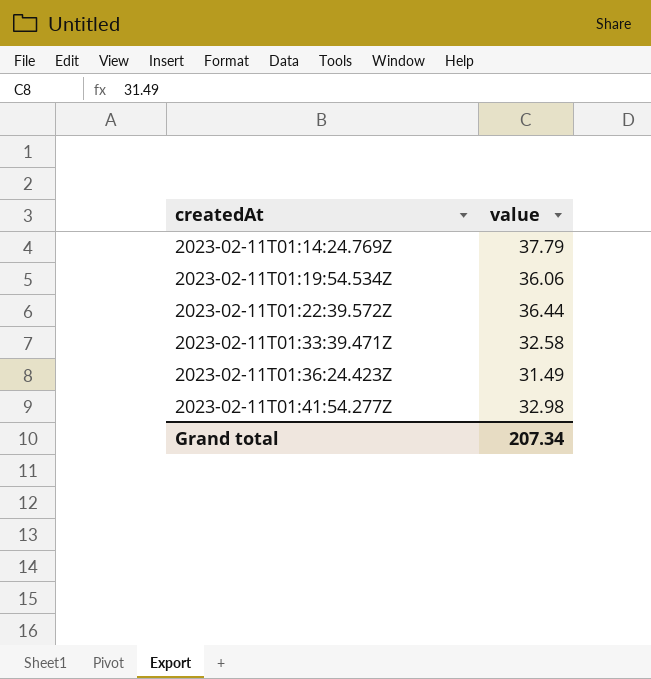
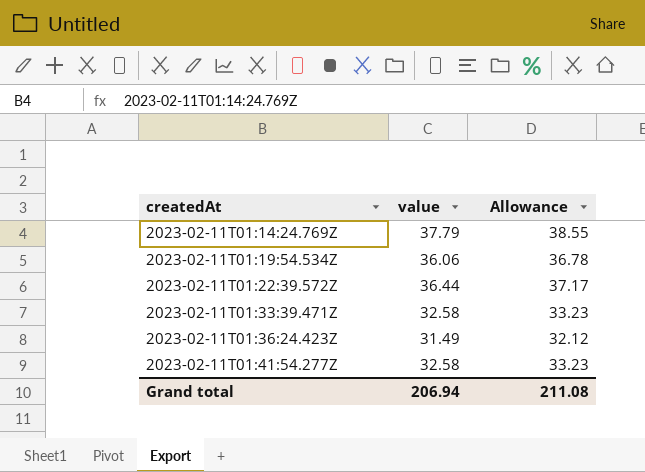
column Allowance | formula: none -> [value] * 1.02
2023-02-11T01:41:54.277Z | value: 32.98 -> 32.58
Grand total | value: 207.34 -> 206.94

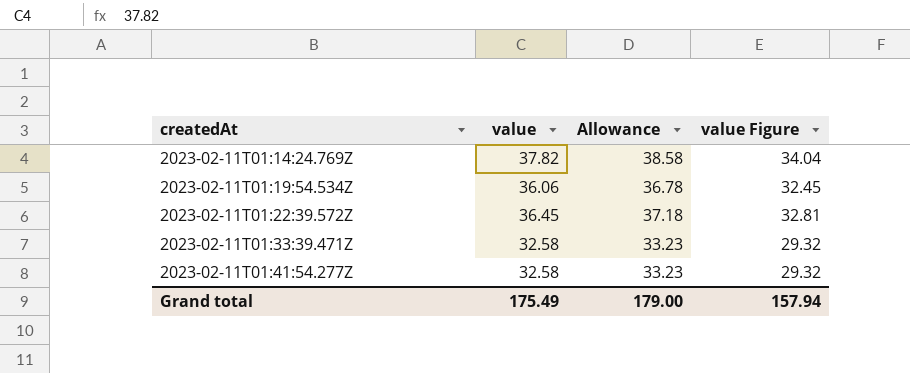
column value Figure | formula: none -> [value] * 0.9
row 2023-02-11T01:36:24.423Z: 31.49 | 32.12 -> none
2023-02-11T01:14:24.769Z | value: 37.79 -> 37.82
2023-02-11T01:14:24.769Z | Allowance: 38.55 -> 38.58
2023-02-11T01:22:39.572Z | value: 36.44 -> 36.45
2023-02-11T01:22:39.572Z | Allowance: 37.17 -> 37.18
Grand total | value: 206.94 -> 175.49
Grand total | Allowance: 211.08 -> 179.00

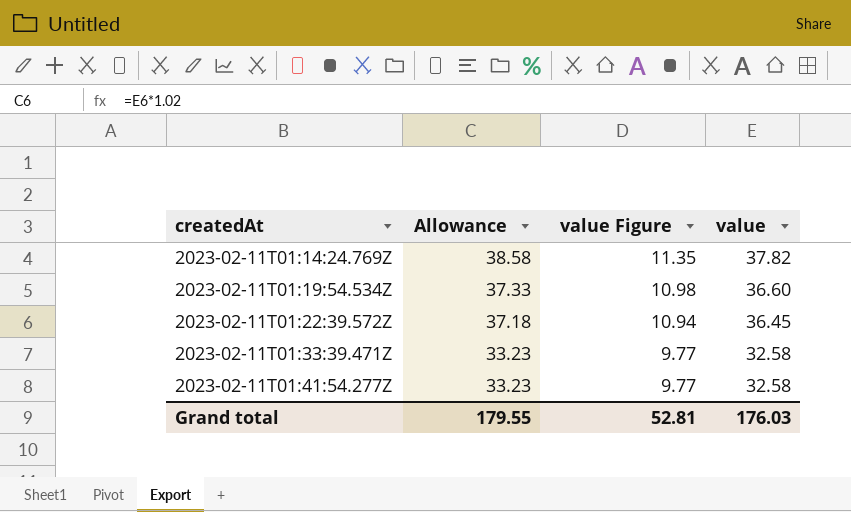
column value Figure | formula: [value] * 0.9 -> [value] * 0.3
column value | position: 2 -> 4
2023-02-11T01:19:54.534Z | Allowance: 36.78 -> 37.33
2023-02-11T01:19:54.534Z | value: 36.06 -> 36.60
Grand total | Allowance: 179.00 -> 179.55
Grand total | value Figure: 157.94 -> 52.81
Grand total | value: 175.49 -> 176.03

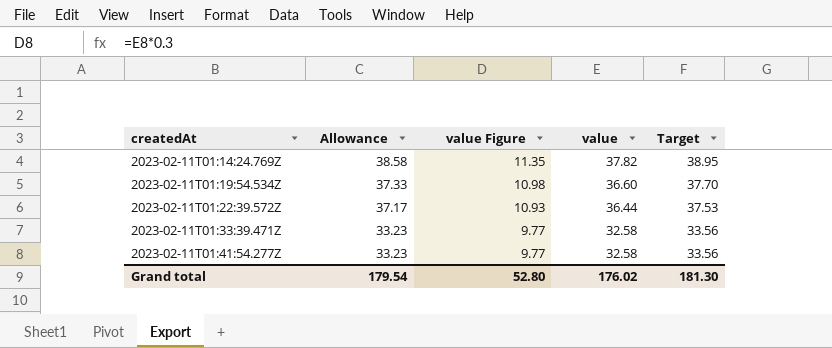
column Target | formula: none -> [value] * 1.03
2023-02-11T01:22:39.572Z | Allowance: 37.18 -> 37.17
2023-02-11T01:22:39.572Z | value Figure: 10.94 -> 10.93
2023-02-11T01:22:39.572Z | value: 36.45 -> 36.44
Grand total | Allowance: 179.55 -> 179.54
Grand total | value Figure: 52.81 -> 52.80
Grand total | value: 176.03 -> 176.02

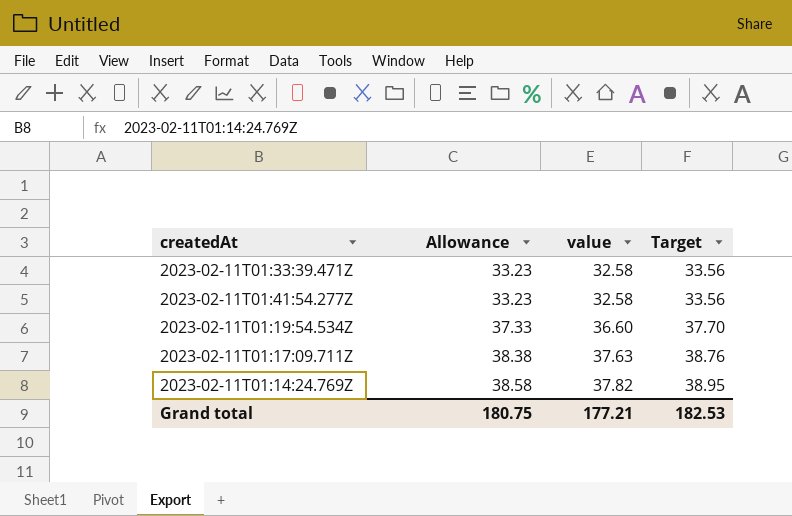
row order: createdAt ascending -> Allowance ascending
column value Figure | formula: [value] * 0.3 -> none
row 2023-02-11T01:22:39.572Z: 37.17 | 10.93 | 36.44 | 37.53 -> none
row 2023-02-11T01:17:09.711Z: none -> 38.38 | 37.63 | 38.76
Grand total | Allowance: 179.54 -> 180.75
Grand total | value: 176.02 -> 177.21
Grand total | Target: 181.30 -> 182.53

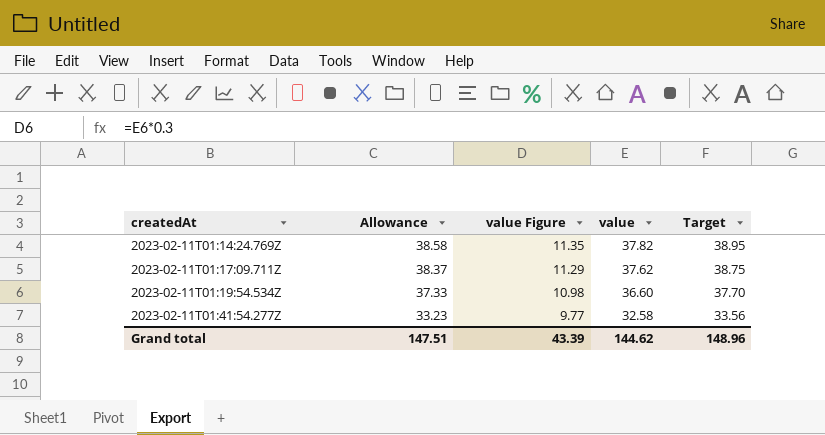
row order: Allowance ascending -> createdAt ascending
column value Figure | formula: none -> [value] * 0.3
row 2023-02-11T01:33:39.471Z: 33.23 | 32.58 | 33.56 -> none
2023-02-11T01:17:09.711Z | Allowance: 38.38 -> 38.37
2023-02-11T01:17:09.711Z | value: 37.63 -> 37.62
2023-02-11T01:17:09.711Z | Target: 38.76 -> 38.75
Grand total | Allowance: 180.75 -> 147.51
Grand total | value: 177.21 -> 144.62
Grand total | Target: 182.53 -> 148.96

